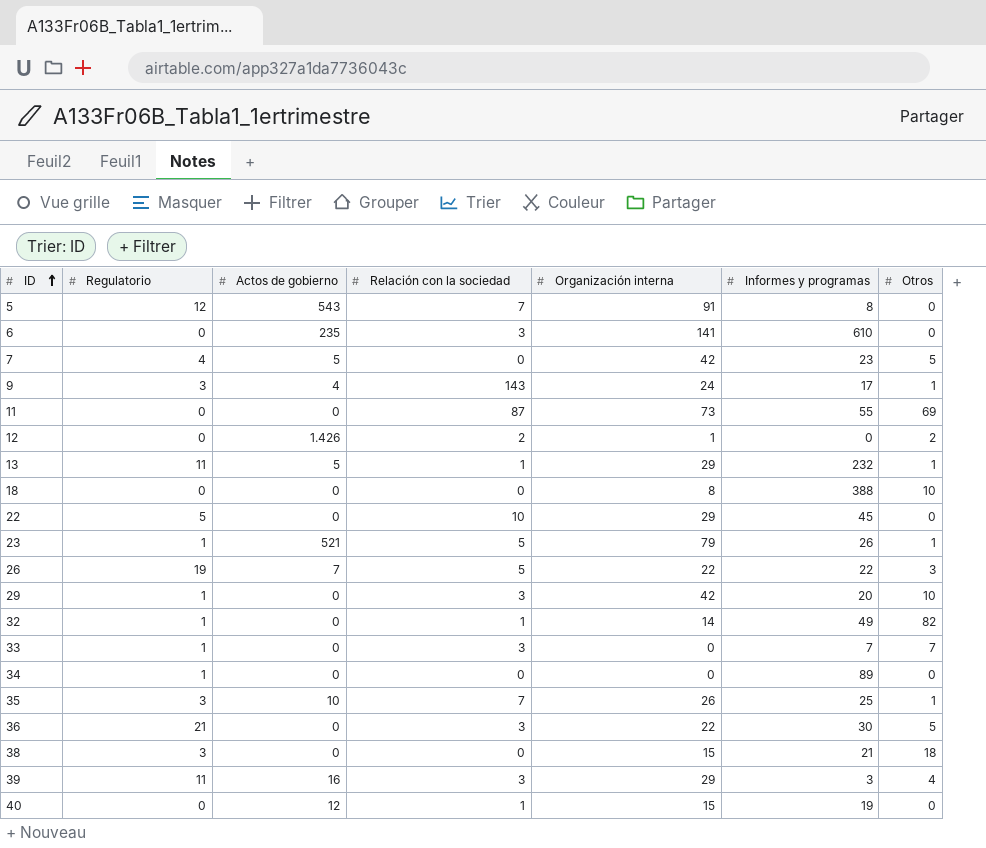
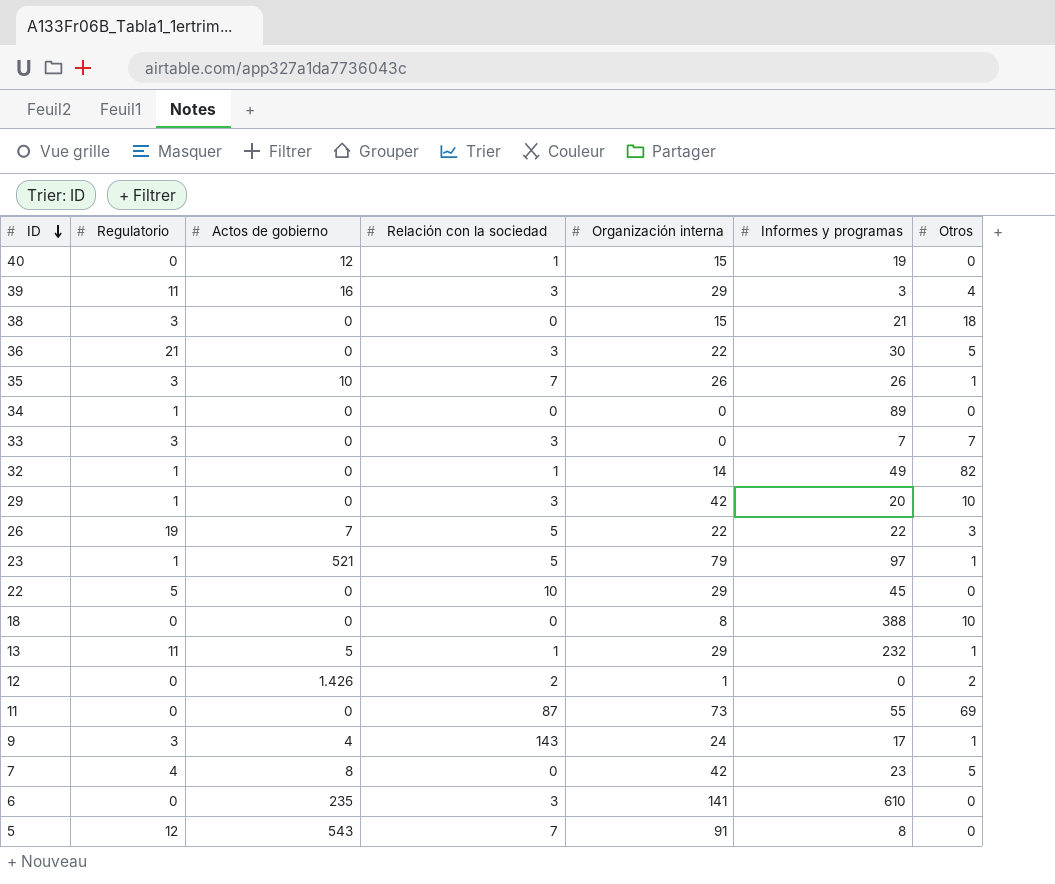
row order: ID ascending -> ID descending
35 | Informes y programas: 25 -> 26
33 | Regulatorio: 1 -> 3
23 | Informes y programas: 26 -> 97
7 | Actos de gobierno: 5 -> 8

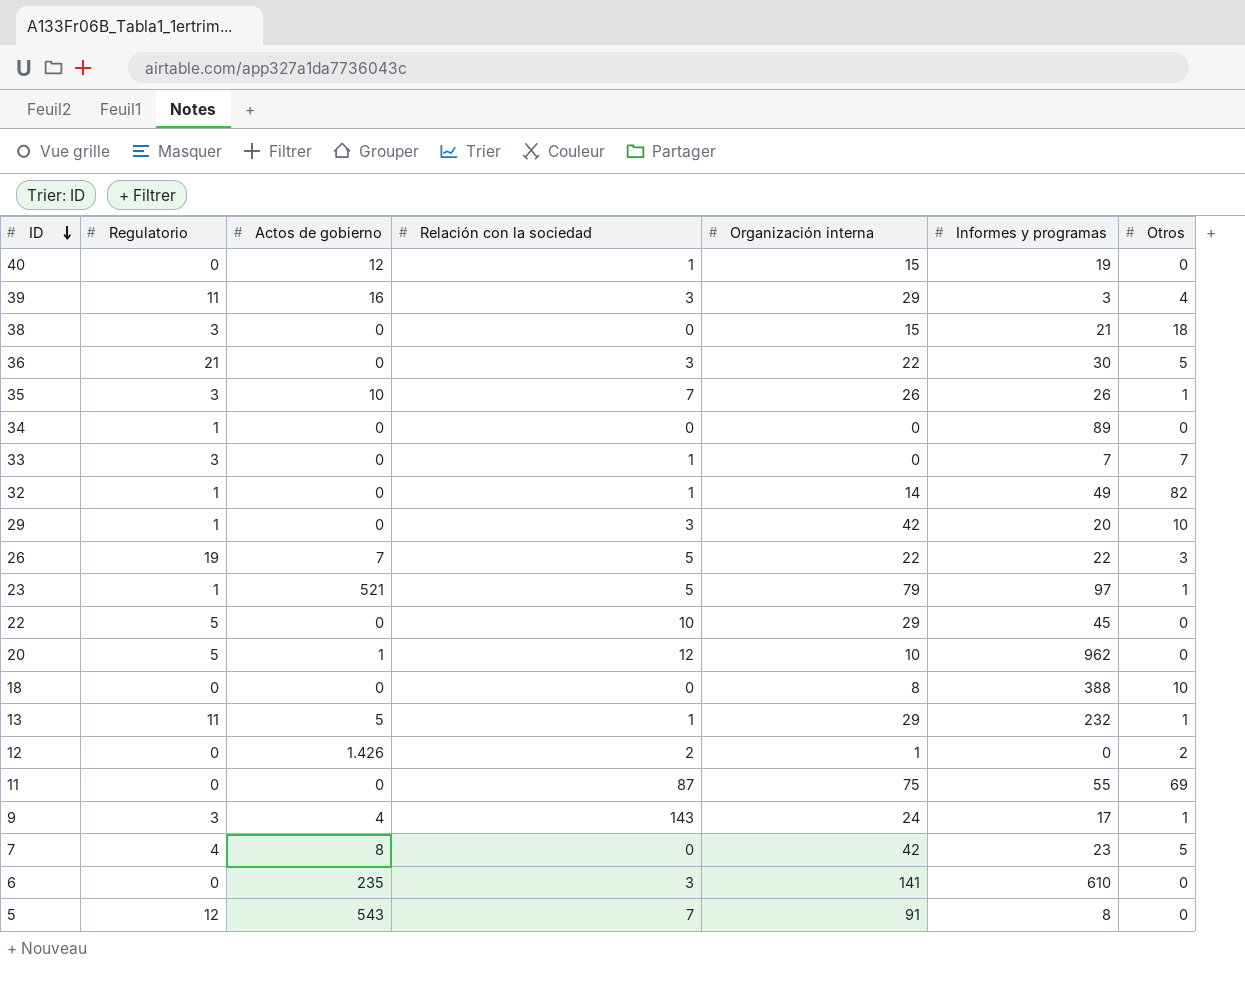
33 | Relación con la sociedad: 3 -> 1
row 20: none -> 5 | 1 | 12 | 10 | 962 | 0
11 | Organización interna: 73 -> 75

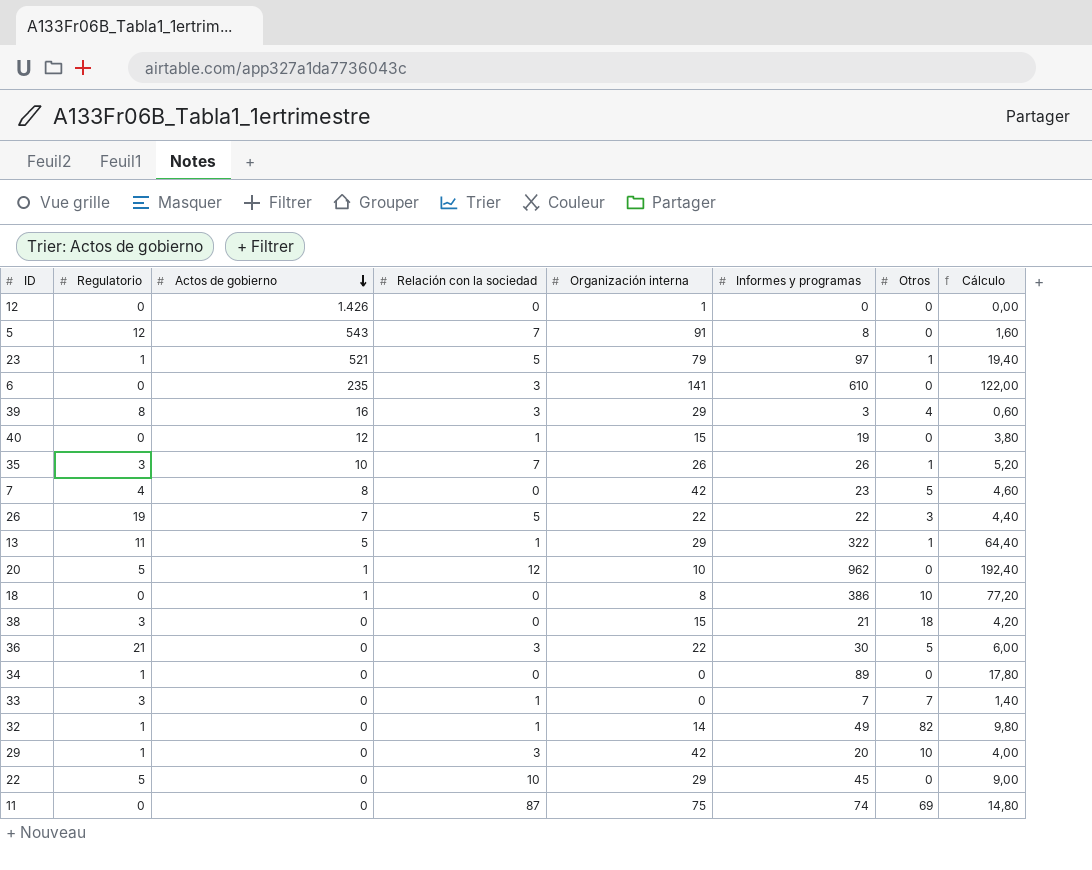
row order: ID descending -> Actos de gobierno descending
column Cálculo | formula: none -> [Informes y programas] * 0,2
row 9: 3 | 4 | 143 | 24 | 17 | 1 -> none
12 | Relación con la sociedad: 2 -> 0
12 | Otros: 2 -> 0
39 | Regulatorio: 11 -> 8
13 | Informes y programas: 232 -> 322
18 | Actos de gobierno: 0 -> 1
18 | Informes y programas: 388 -> 386
11 | Informes y programas: 55 -> 74

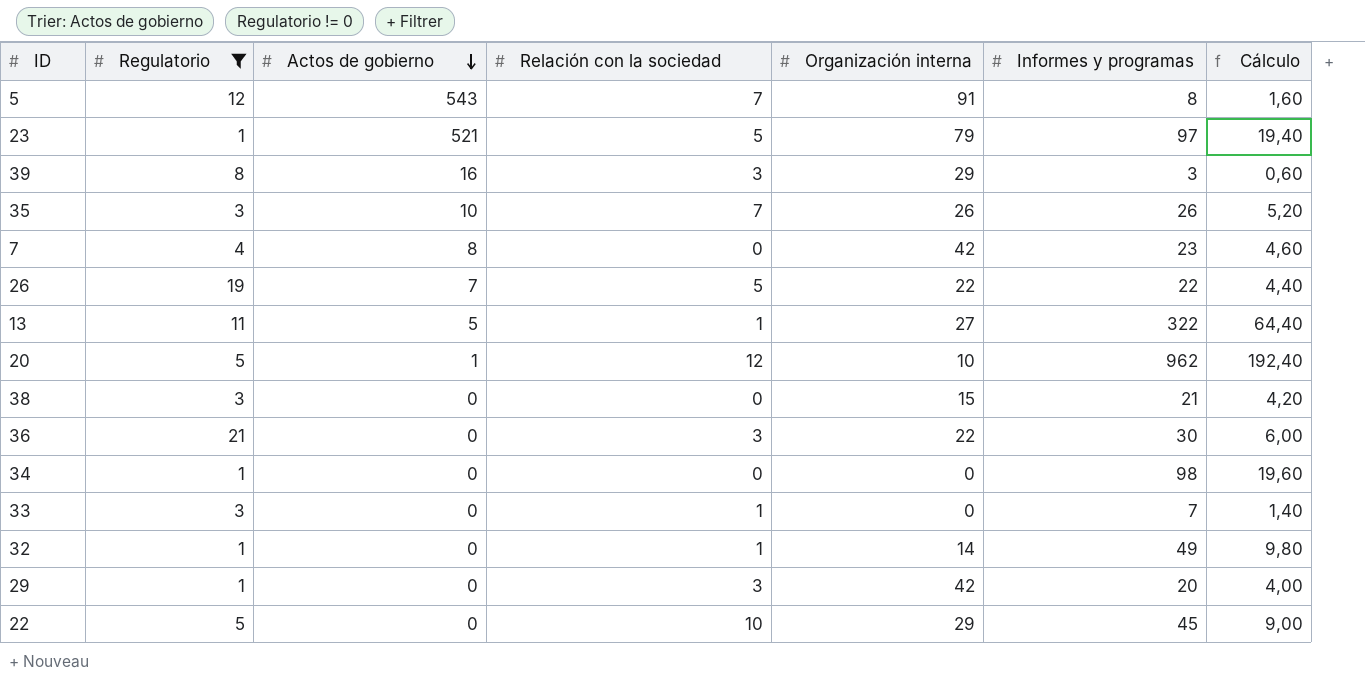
filter: none -> Regulatorio != 0
column Otros | position: 7 -> none
13 | Organización interna: 29 -> 27
34 | Informes y programas: 89 -> 98
34 | Cálculo: 17,80 -> 19,60

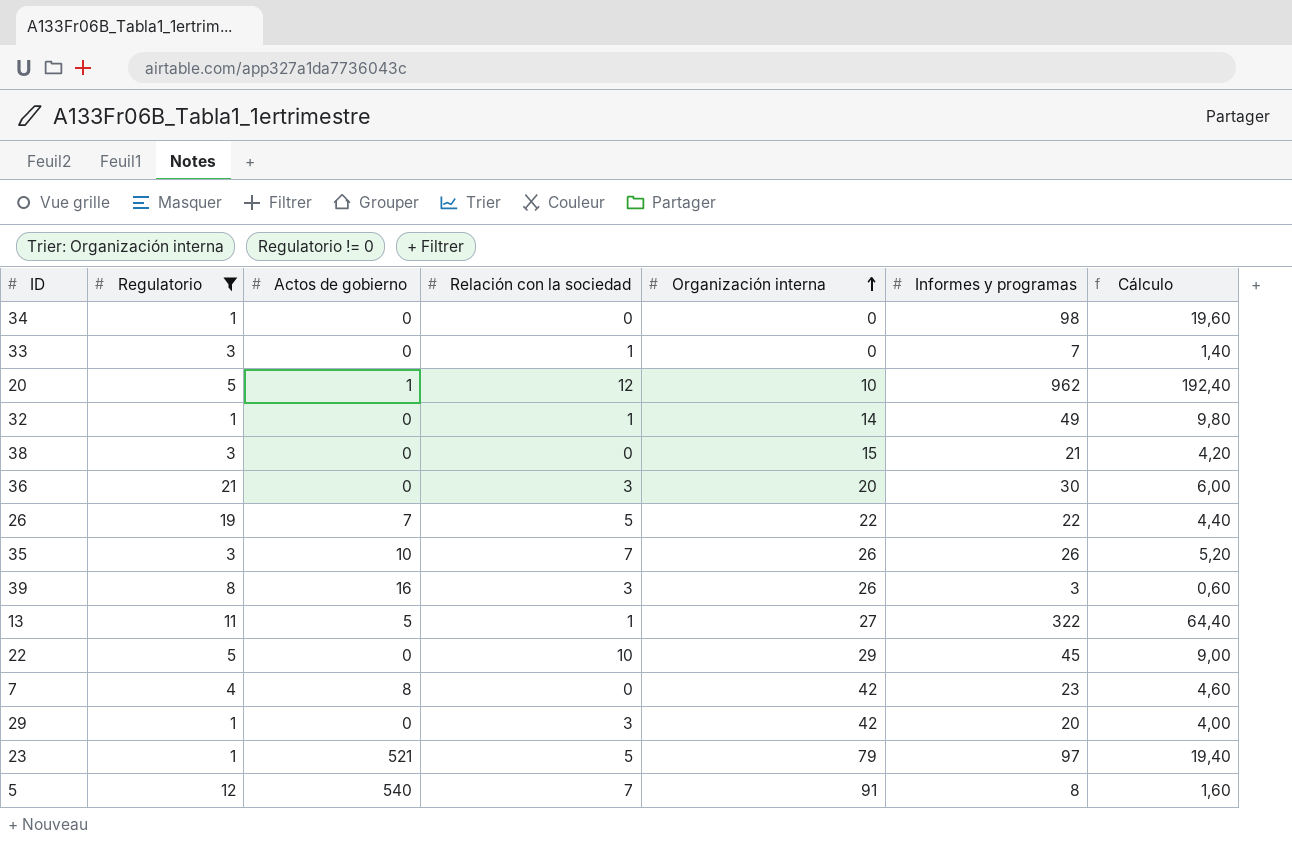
row order: Actos de gobierno descending -> Organización interna ascending
36 | Organización interna: 22 -> 20
39 | Organización interna: 29 -> 26
5 | Actos de gobierno: 543 -> 540

